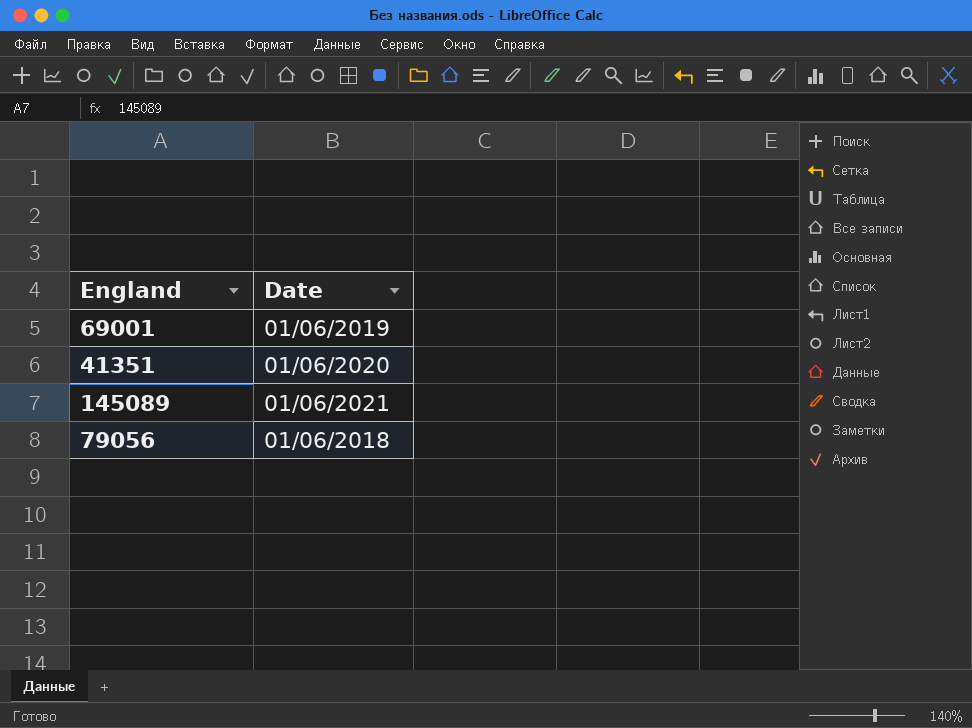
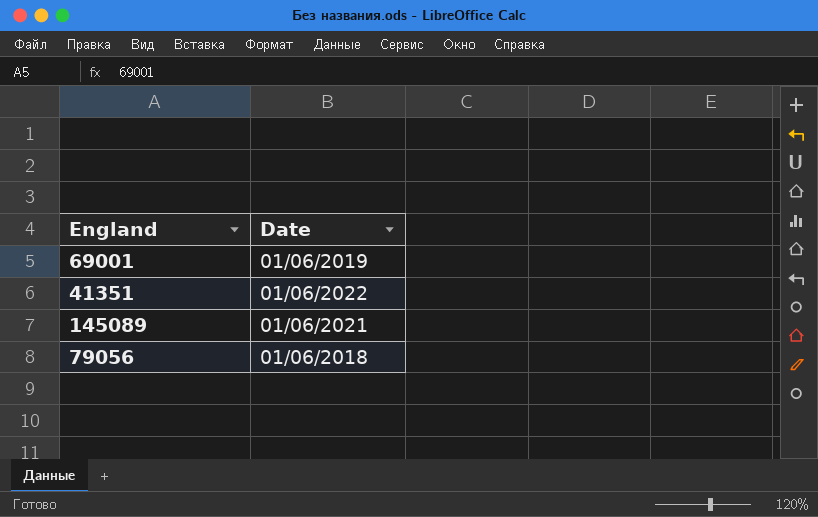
41351 | Date: 01/06/2020 -> 01/06/2022

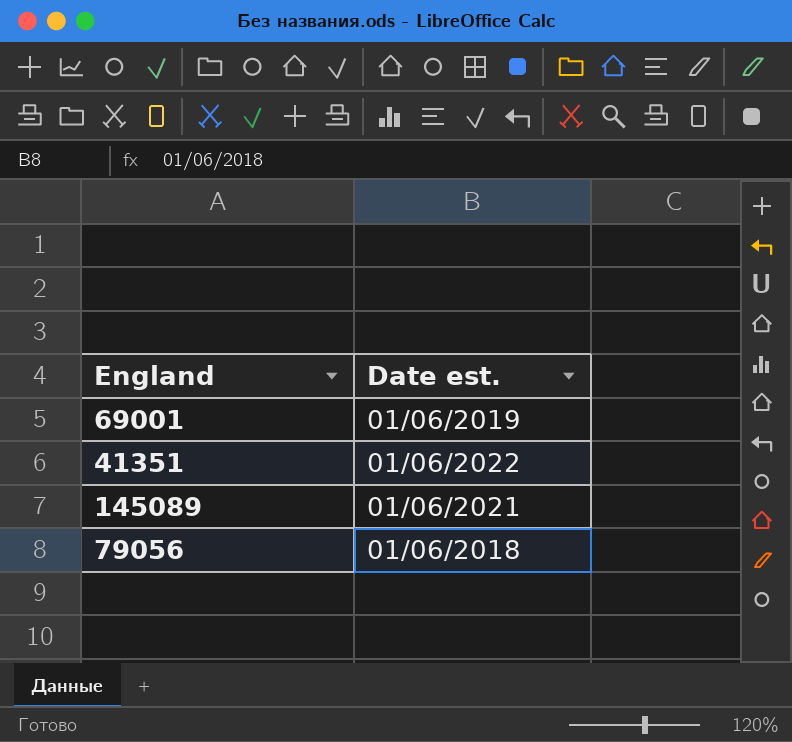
column name: Date -> Date est.

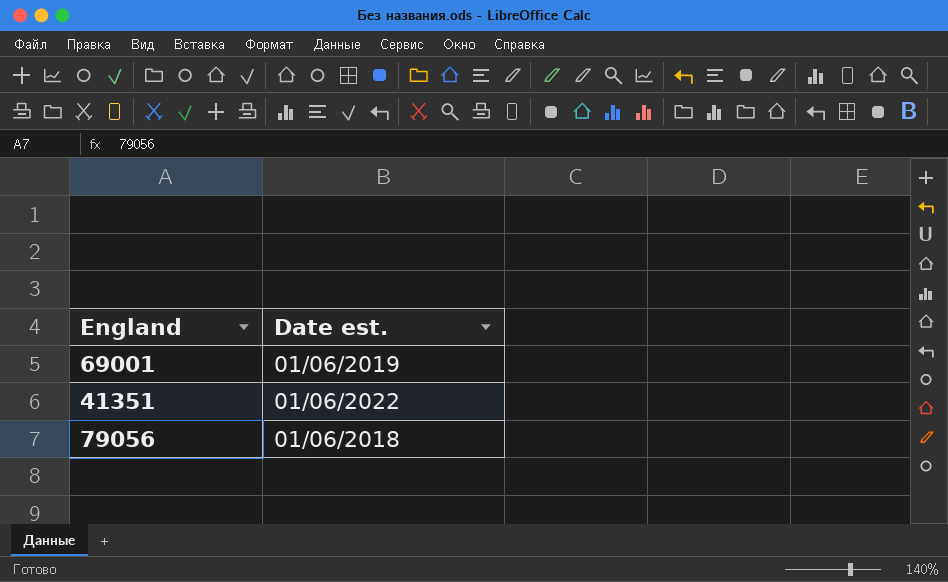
row 145089: 01/06/2021 -> none

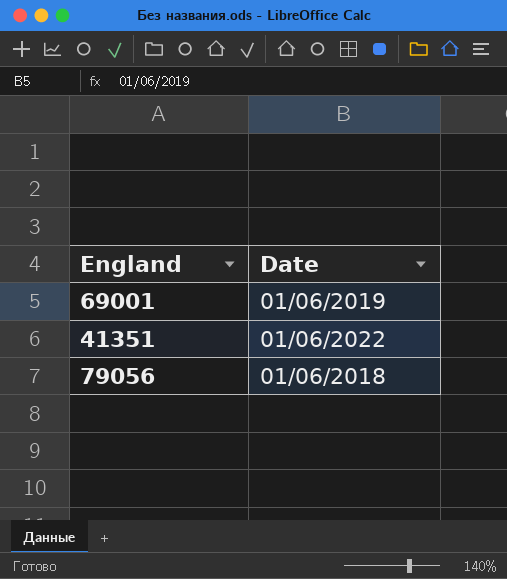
column name: Date est. -> Date

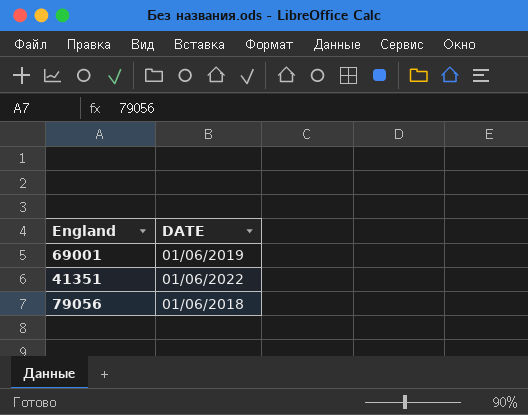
column name: Date -> DATE

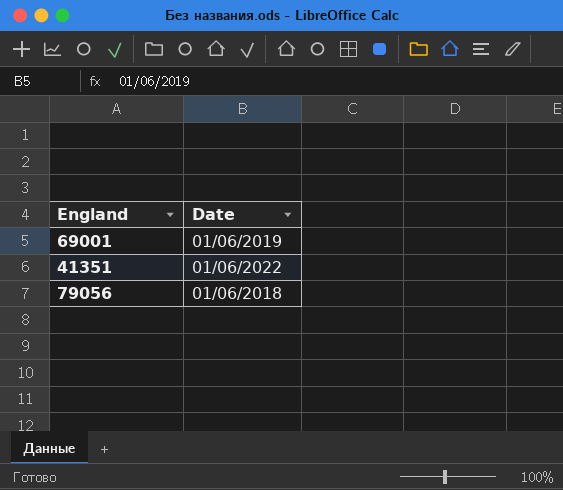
column name: DATE -> Date

